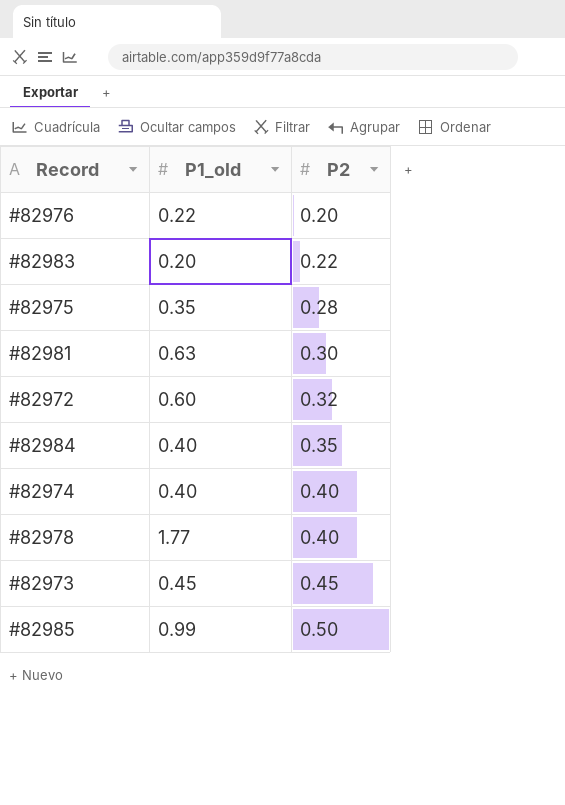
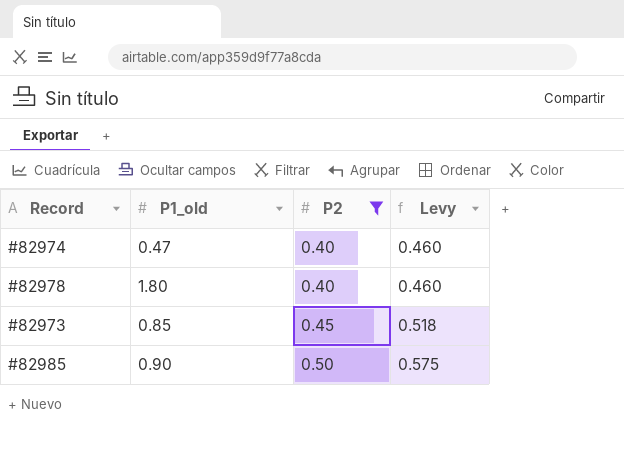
filter: none -> P2 >= 0.40
column Levy | formula: none -> [P2] * 1.15
#82974 | P1_old: 0.40 -> 0.47
#82978 | P1_old: 1.77 -> 1.80
#82973 | P1_old: 0.45 -> 0.85
#82985 | P1_old: 0.99 -> 0.90

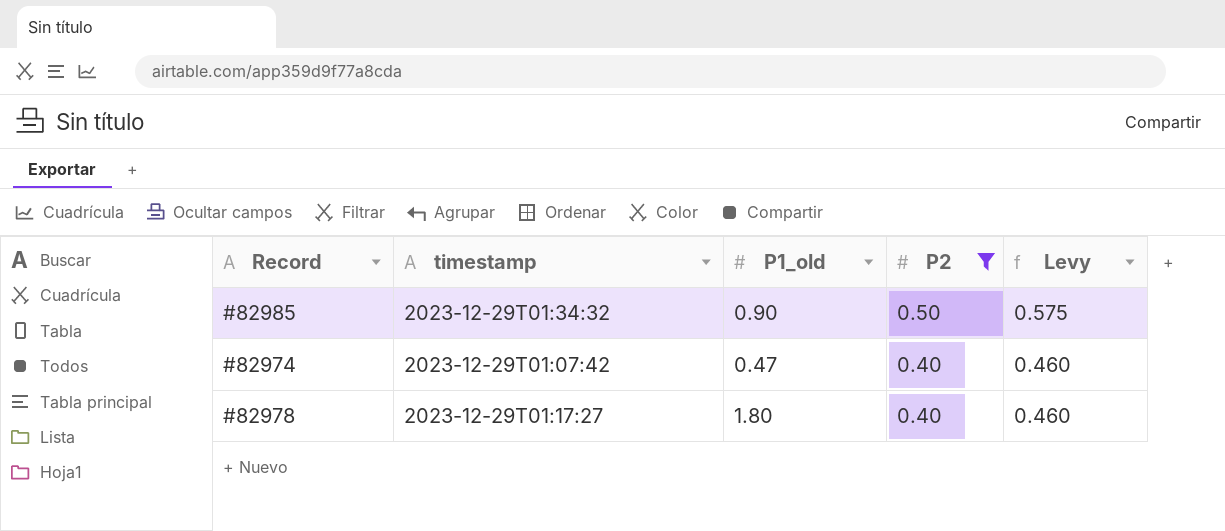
row order: P2 ascending -> P2 descending
column timestamp | position: none -> 2
row #82973: 0.85 | 0.45 | 0.518 -> none

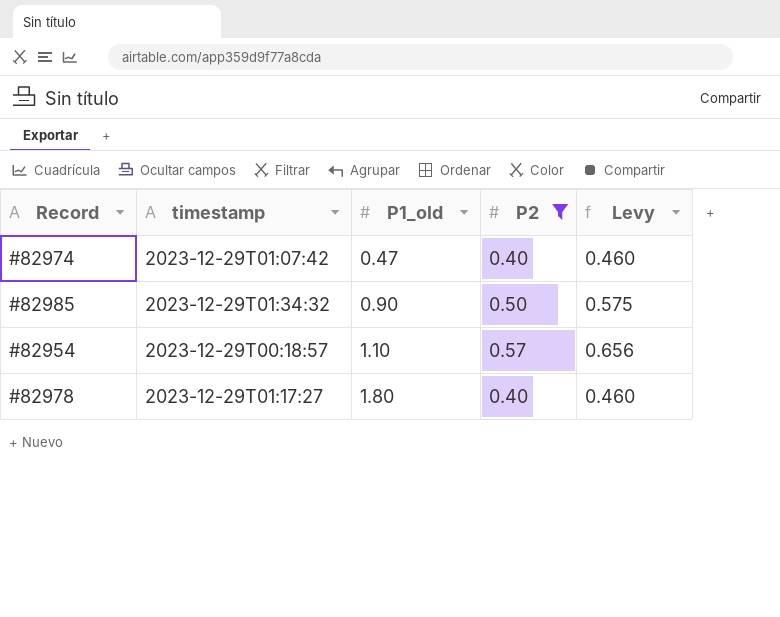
row order: P2 descending -> P1_old ascending
row #82954: none -> 2023-12-29T00:18:57 | 1.10 | 0.57 | 0.656

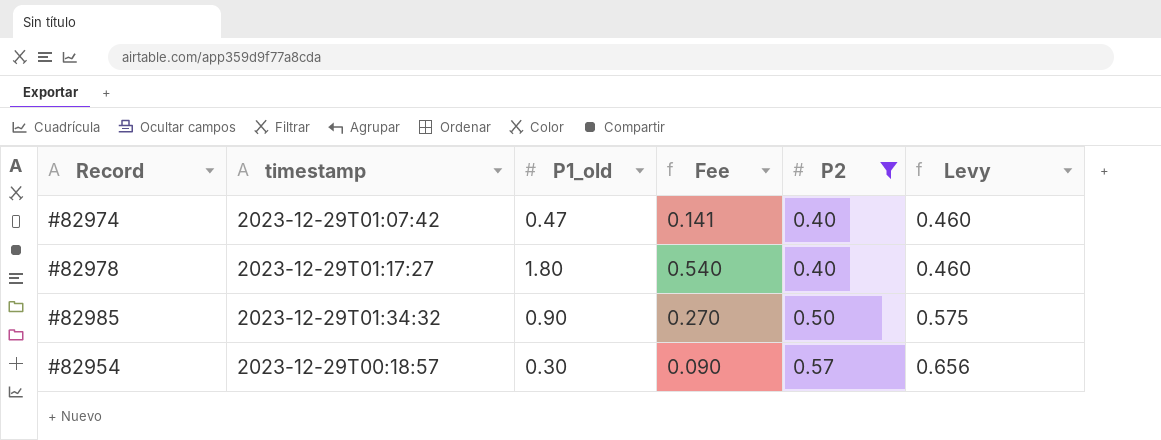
row order: P1_old ascending -> P2 ascending
column Fee | formula: none -> [P1_old] * 0.3
#82954 | P1_old: 1.10 -> 0.30

